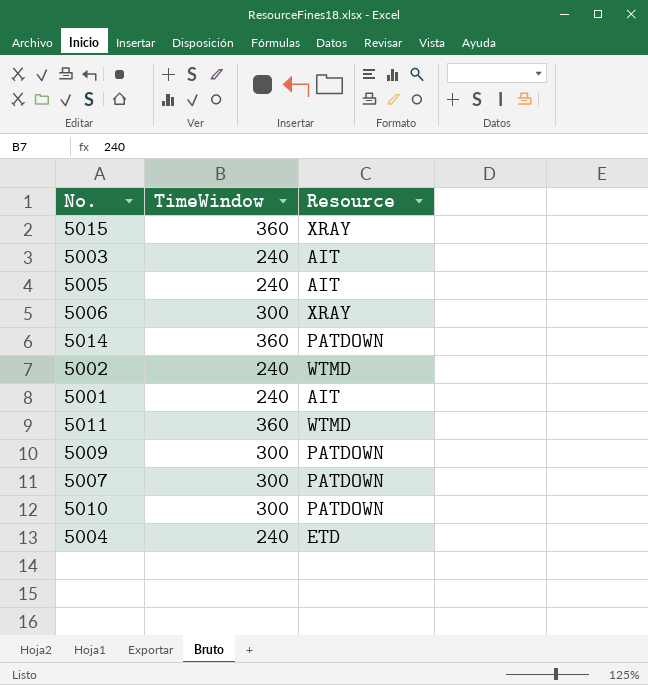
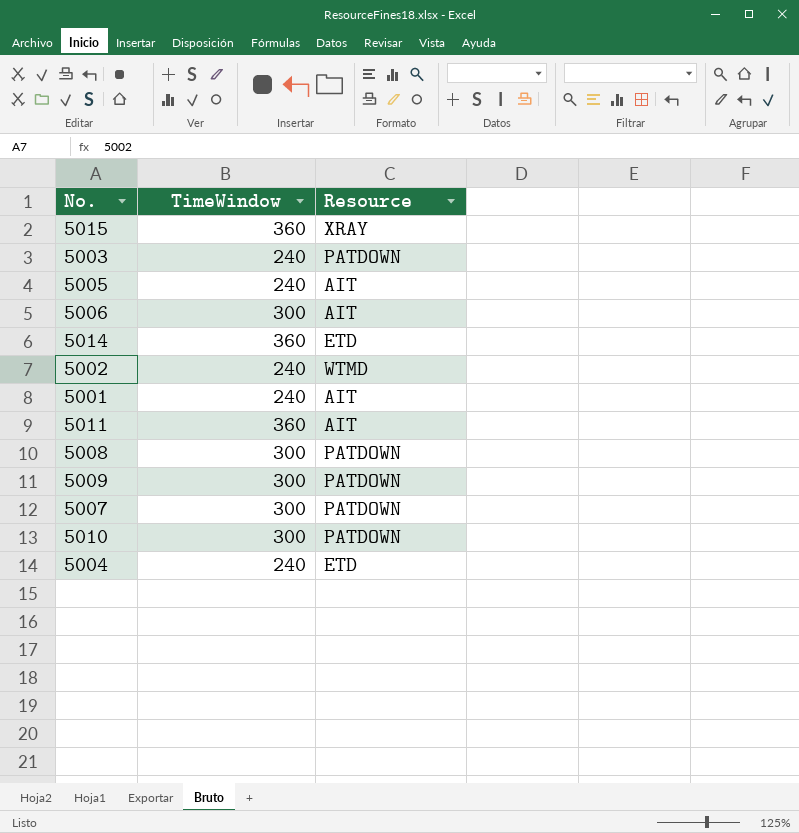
5003 | Resource: AIT -> PATDOWN
5006 | Resource: XRAY -> AIT
5014 | Resource: PATDOWN -> ETD
5011 | Resource: WTMD -> AIT
row 5008: none -> 300 | PATDOWN

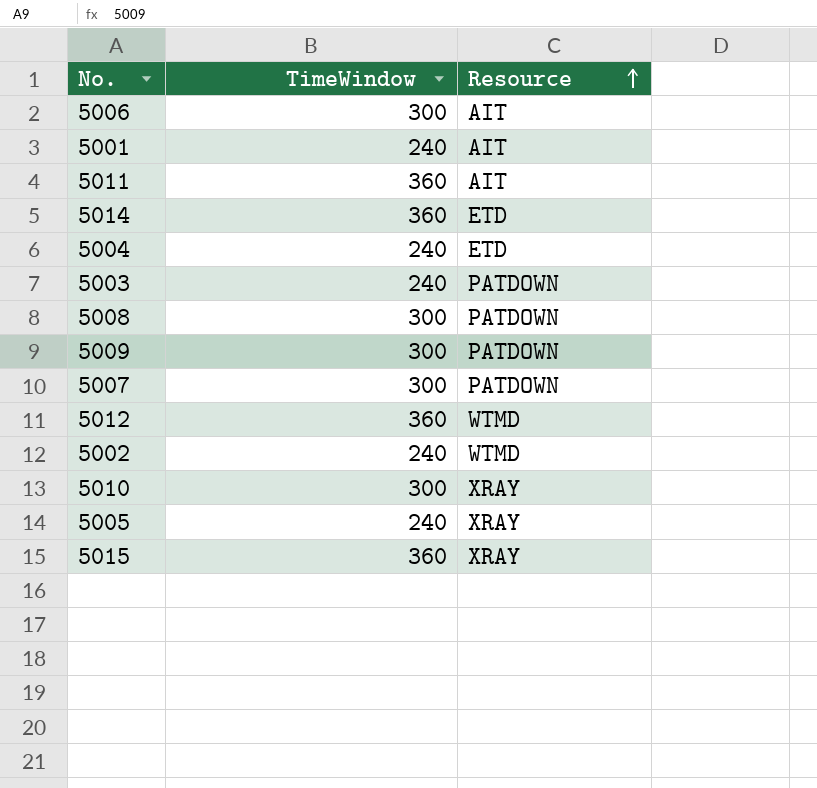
row order: none -> Resource ascending
row 5012: none -> 360 | WTMD
5010 | Resource: PATDOWN -> XRAY
5005 | Resource: AIT -> XRAY

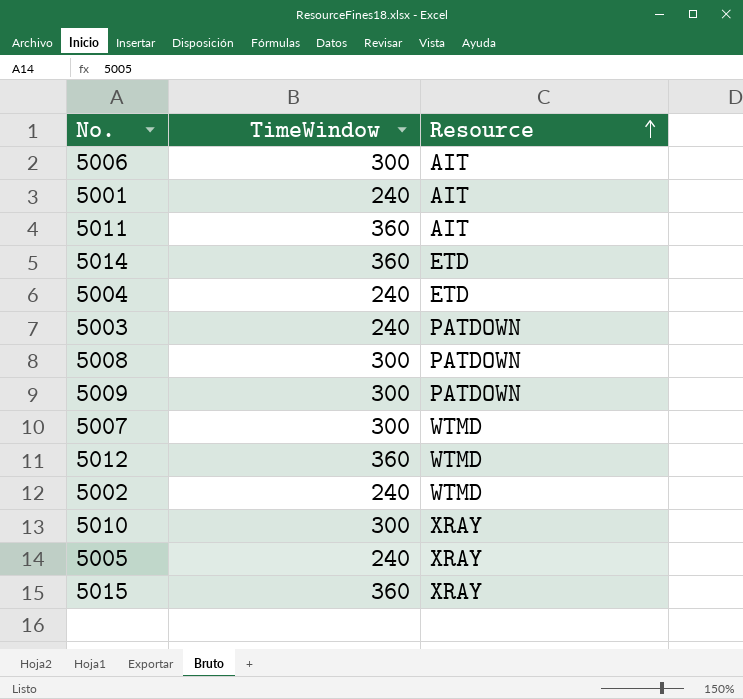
5007 | Resource: PATDOWN -> WTMD

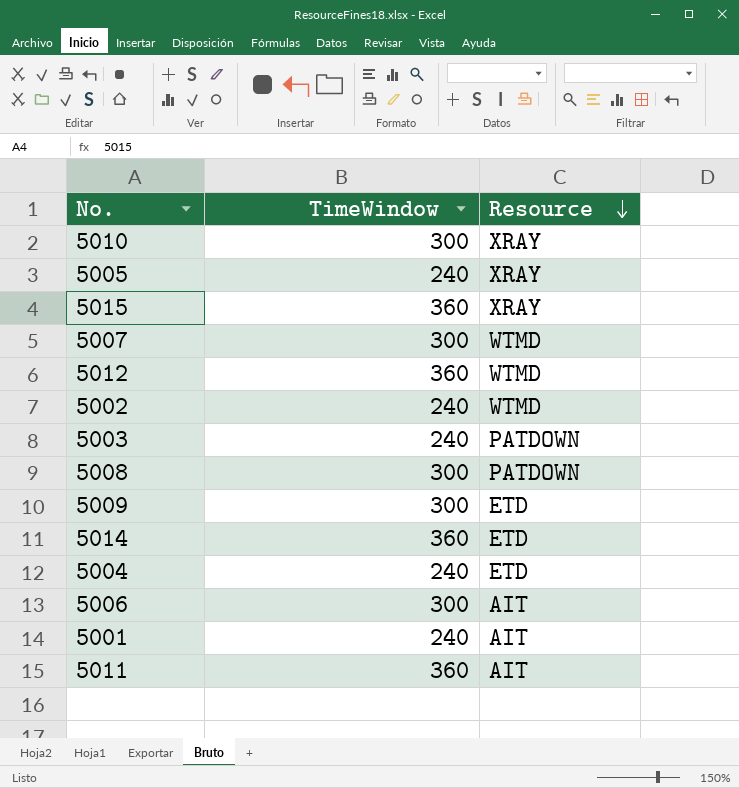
row order: Resource ascending -> Resource descending
5009 | Resource: PATDOWN -> ETD

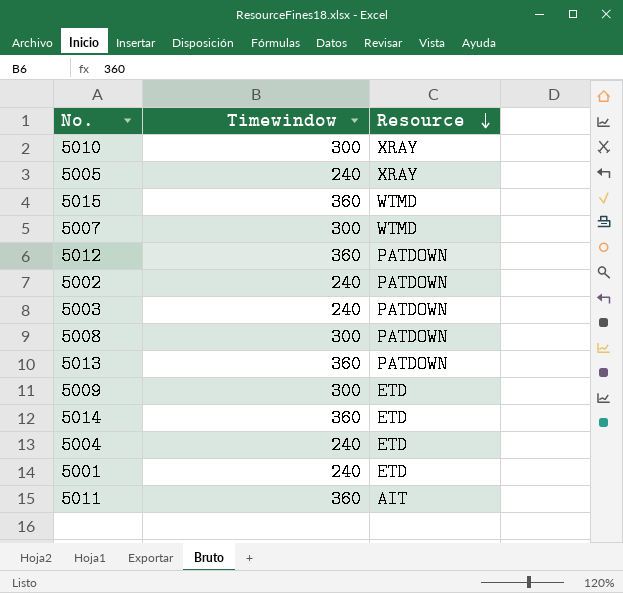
column name: TimeWindow -> Timewindow
row 5006: 300 | AIT -> none
5015 | Resource: XRAY -> WTMD
5012 | Resource: WTMD -> PATDOWN
5002 | Resource: WTMD -> PATDOWN
row 5013: none -> 360 | PATDOWN
5001 | Resource: AIT -> ETD

